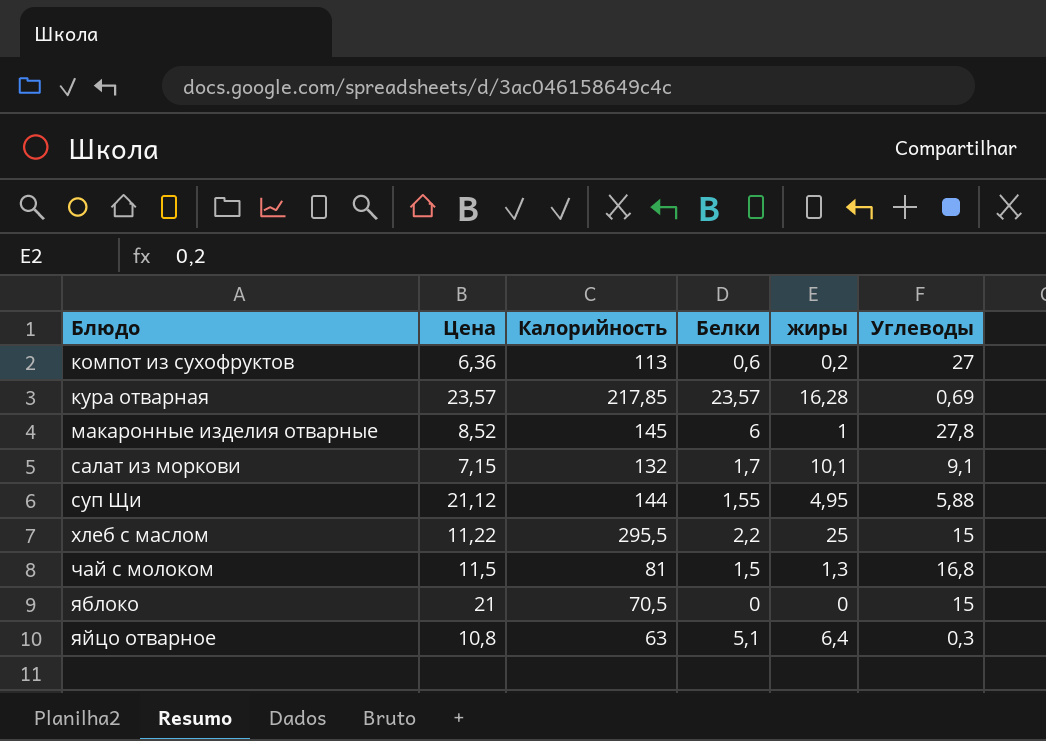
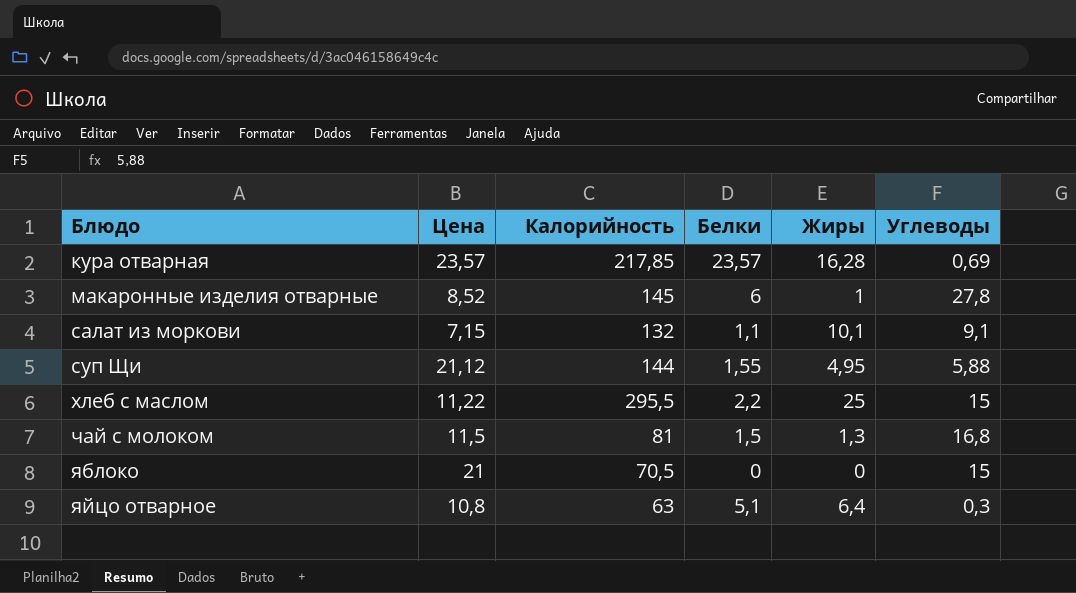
column name: жиры -> Жиры
row компот из сухофруктов: 6,36 | 113 | 0,6 | 0,2 | 27 -> none
салат из моркови | Белки: 1,7 -> 1,1

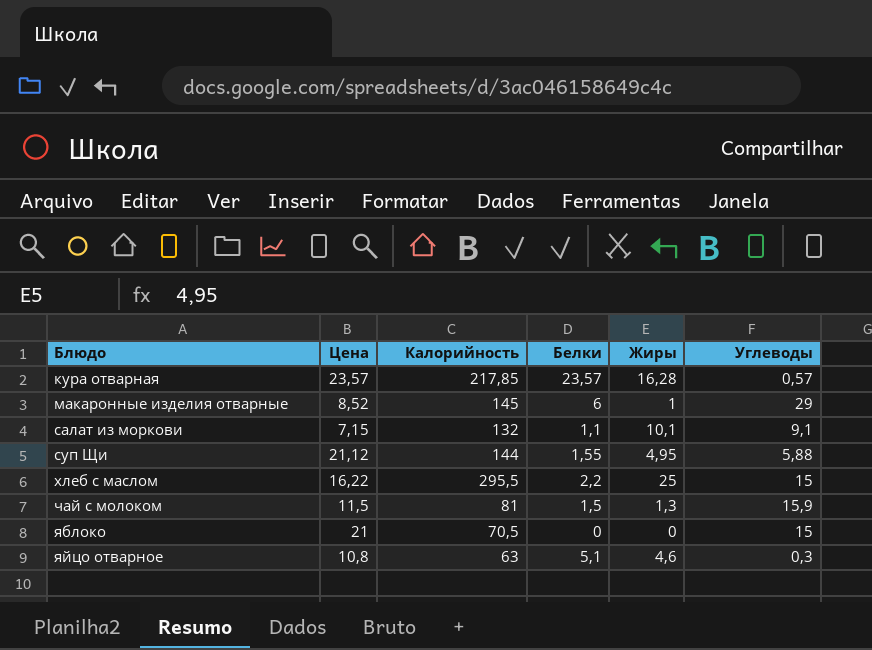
кура отварная | Углеводы: 0,69 -> 0,57
макаронные изделия отварные | Углеводы: 27,8 -> 29
хлеб с маслом | Цена: 11,22 -> 16,22
чай с молоком | Углеводы: 16,8 -> 15,9
яйцо отварное | Жиры: 6,4 -> 4,6

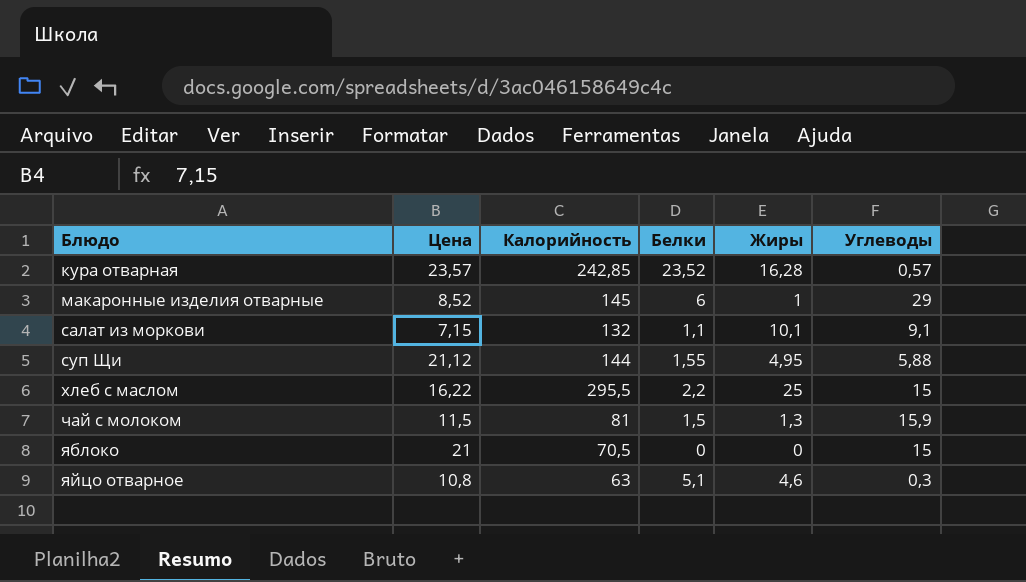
кура отварная | Калорийность: 217,85 -> 242,85
кура отварная | Белки: 23,57 -> 23,52

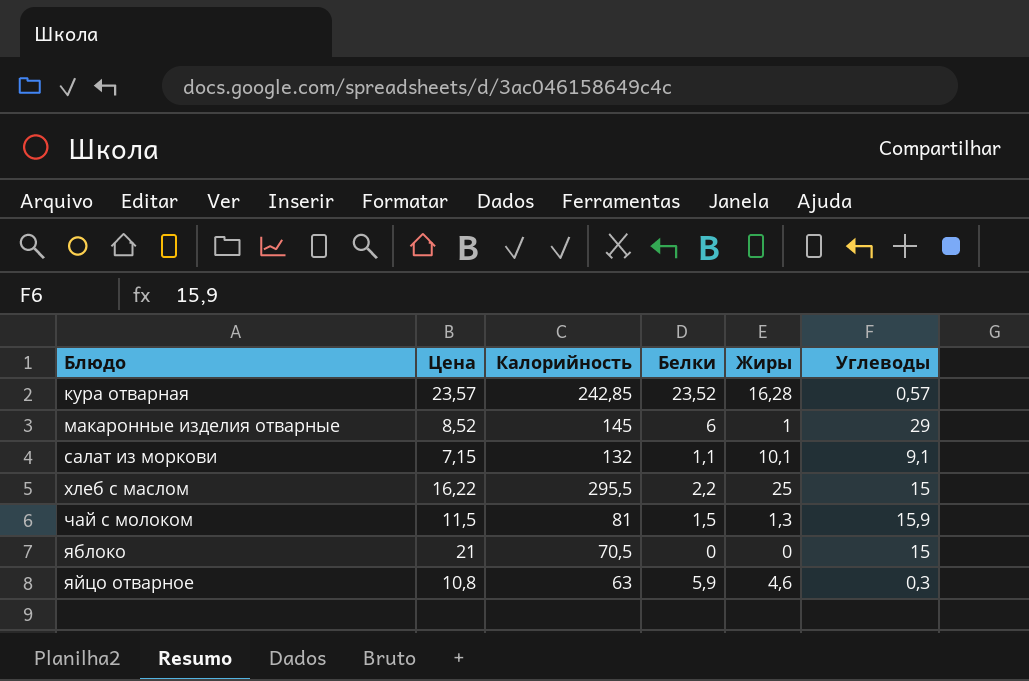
row суп Щи: 21,12 | 144 | 1,55 | 4,95 | 5,88 -> none
яйцо отварное | Белки: 5,1 -> 5,9

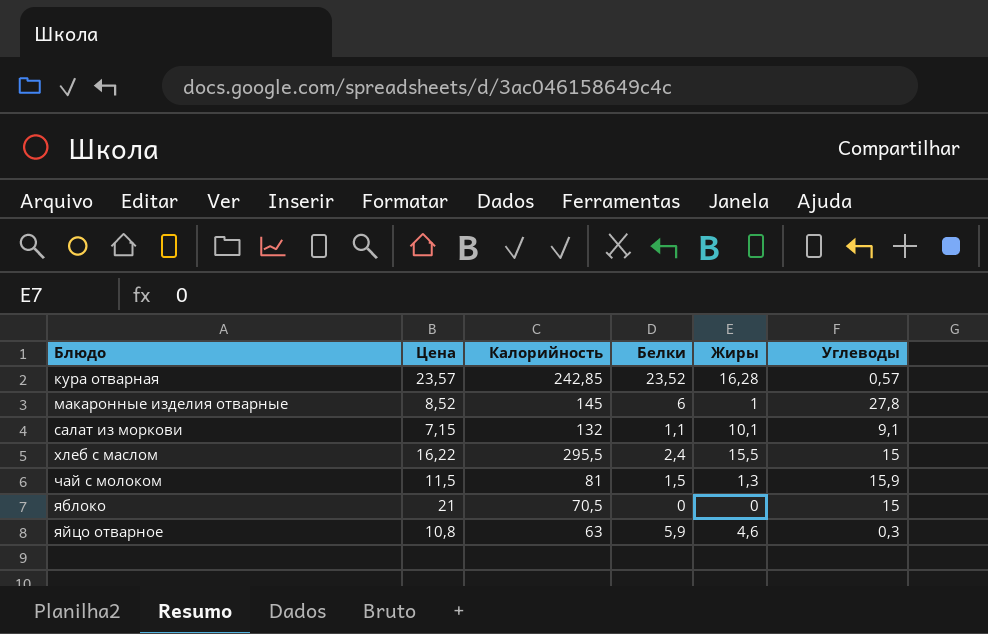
макаронные изделия отварные | Углеводы: 29 -> 27,8
хлеб с маслом | Белки: 2,2 -> 2,4
хлеб с маслом | Жиры: 25 -> 15,5

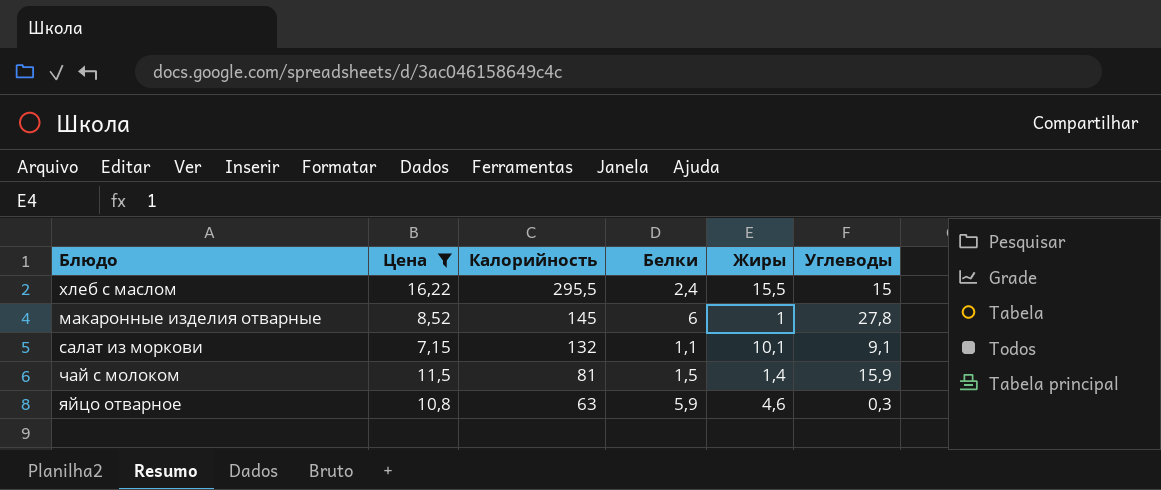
filter: none -> Цена <= 16,22
row order: Блюдо ascending -> Калорийность descending
чай с молоком | Жиры: 1,3 -> 1,4

